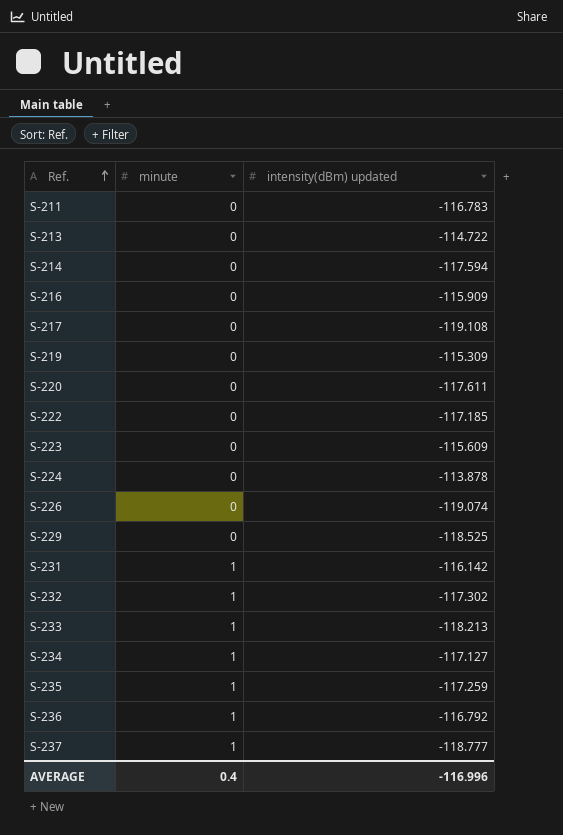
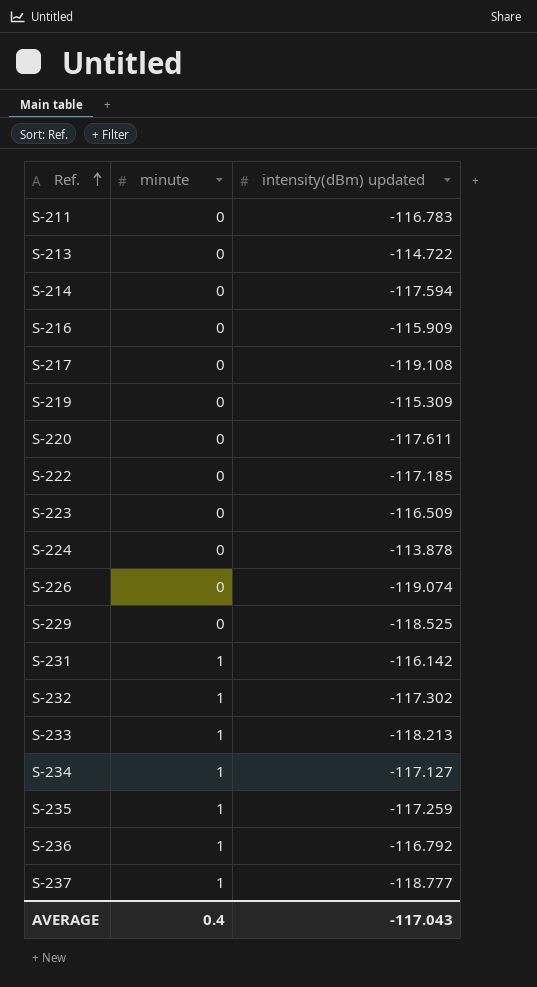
S-223 | intensity(dBm) updated: -115.609 -> -116.509
AVERAGE | intensity(dBm) updated: -116.996 -> -117.043

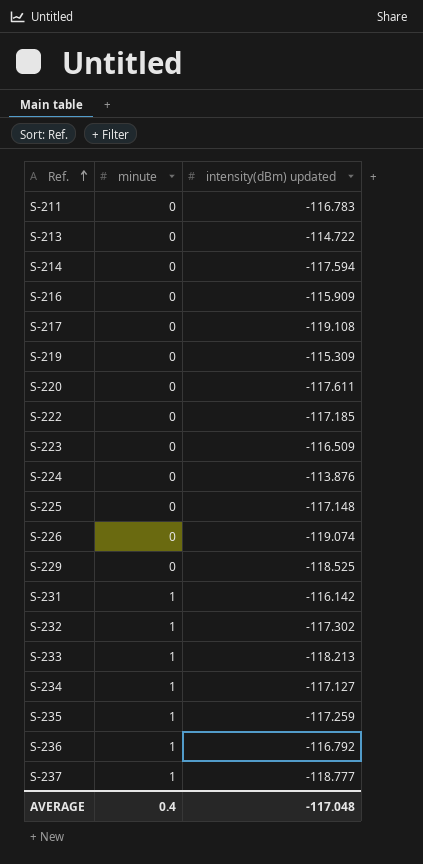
S-224 | intensity(dBm) updated: -113.878 -> -113.876
row S-225: none -> 0 | -117.148
AVERAGE | intensity(dBm) updated: -117.043 -> -117.048

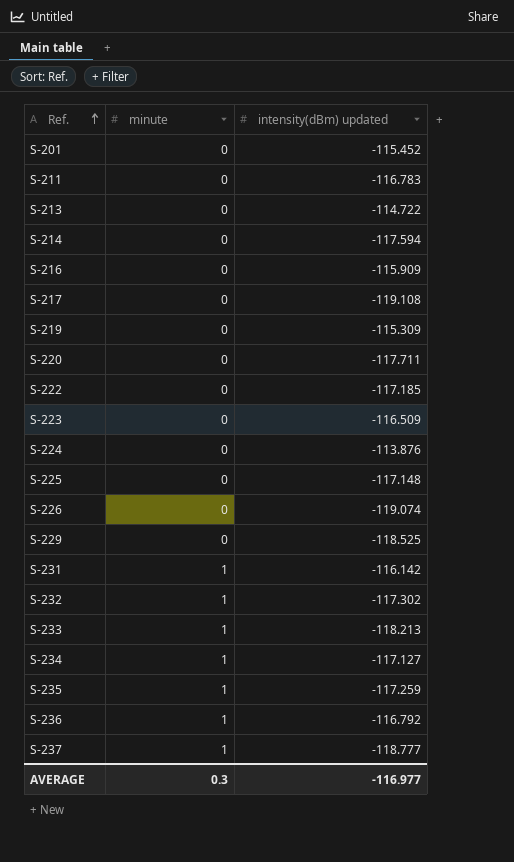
row S-201: none -> 0 | -115.452
S-220 | intensity(dBm) updated: -117.611 -> -117.711
AVERAGE | minute: 0.4 -> 0.3
AVERAGE | intensity(dBm) updated: -117.048 -> -116.977

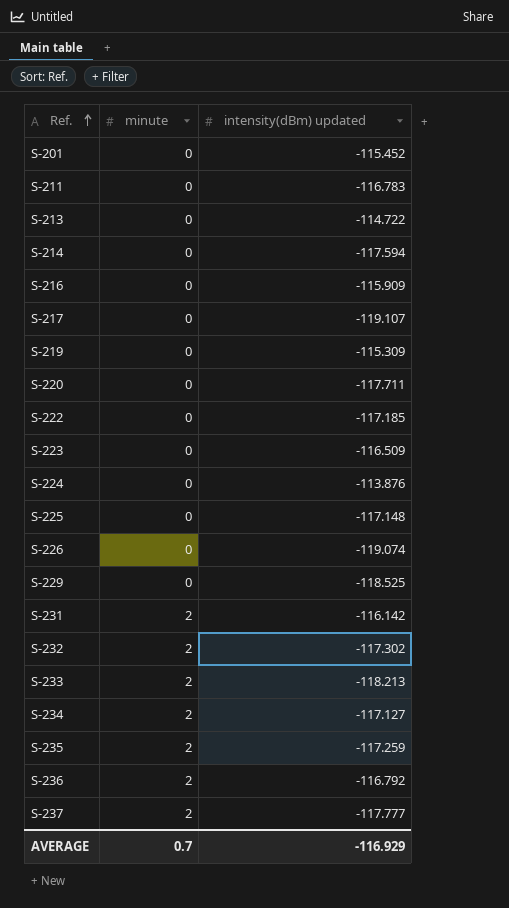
S-217 | intensity(dBm) updated: -119.108 -> -119.107
S-231 | minute: 1 -> 2
S-232 | minute: 1 -> 2
S-233 | minute: 1 -> 2
S-234 | minute: 1 -> 2
S-235 | minute: 1 -> 2
S-236 | minute: 1 -> 2
S-237 | minute: 1 -> 2
S-237 | intensity(dBm) updated: -118.777 -> -117.777
AVERAGE | minute: 0.3 -> 0.7
AVERAGE | intensity(dBm) updated: -116.977 -> -116.929

